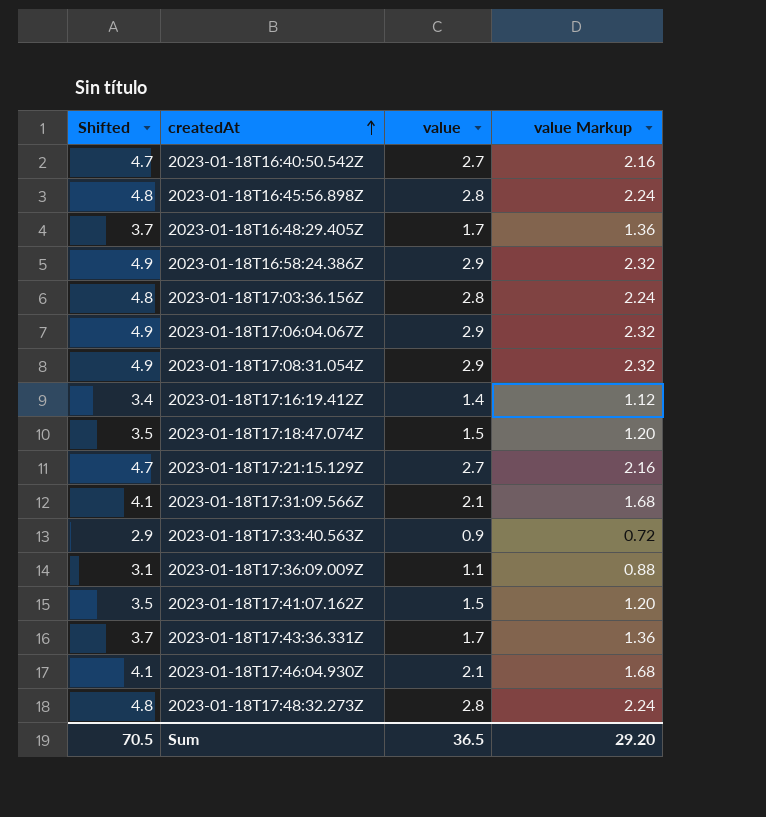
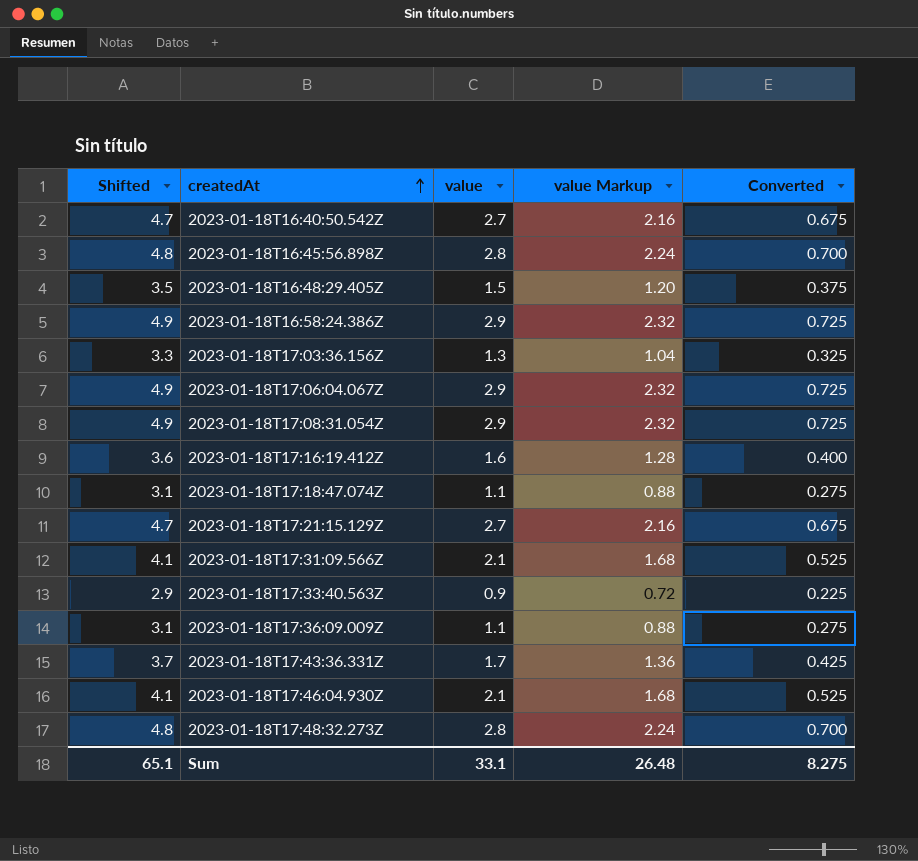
column Converted | formula: none -> [value] * 0.25
row 2023-01-18T17:41:07.162Z: 3.5 | 1.5 | 1.20 -> none
2023-01-18T16:48:29.405Z | Shifted: 3.7 -> 3.5
2023-01-18T16:48:29.405Z | value: 1.7 -> 1.5
2023-01-18T16:48:29.405Z | value Markup: 1.36 -> 1.20
2023-01-18T17:03:36.156Z | Shifted: 4.8 -> 3.3
2023-01-18T17:03:36.156Z | value: 2.8 -> 1.3
2023-01-18T17:03:36.156Z | value Markup: 2.24 -> 1.04
2023-01-18T17:16:19.412Z | Shifted: 3.4 -> 3.6
2023-01-18T17:16:19.412Z | value: 1.4 -> 1.6
2023-01-18T17:16:19.412Z | value Markup: 1.12 -> 1.28
2023-01-18T17:18:47.074Z | Shifted: 3.5 -> 3.1
2023-01-18T17:18:47.074Z | value: 1.5 -> 1.1
2023-01-18T17:18:47.074Z | value Markup: 1.20 -> 0.88
Sum | Shifted: 70.5 -> 65.1
Sum | value: 36.5 -> 33.1
Sum | value Markup: 29.20 -> 26.48

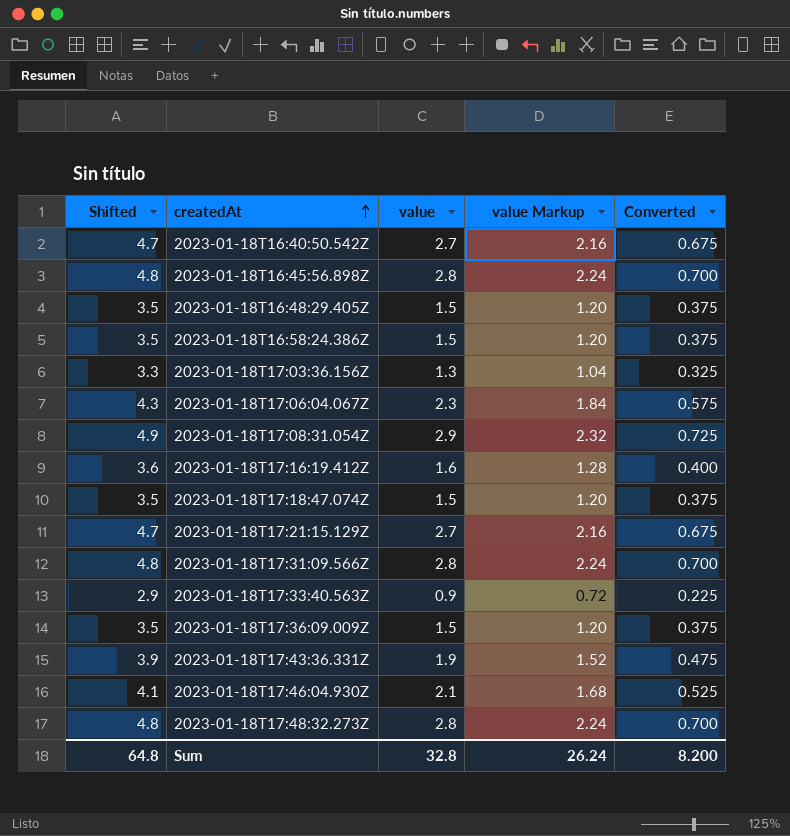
2023-01-18T16:58:24.386Z | Shifted: 4.9 -> 3.5
2023-01-18T16:58:24.386Z | value: 2.9 -> 1.5
2023-01-18T16:58:24.386Z | value Markup: 2.32 -> 1.20
2023-01-18T16:58:24.386Z | Converted: 0.725 -> 0.375
2023-01-18T17:06:04.067Z | Shifted: 4.9 -> 4.3
2023-01-18T17:06:04.067Z | value: 2.9 -> 2.3
2023-01-18T17:06:04.067Z | value Markup: 2.32 -> 1.84
2023-01-18T17:06:04.067Z | Converted: 0.725 -> 0.575
2023-01-18T17:18:47.074Z | Shifted: 3.1 -> 3.5
2023-01-18T17:18:47.074Z | value: 1.1 -> 1.5
2023-01-18T17:18:47.074Z | value Markup: 0.88 -> 1.20
2023-01-18T17:18:47.074Z | Converted: 0.275 -> 0.375
2023-01-18T17:31:09.566Z | Shifted: 4.1 -> 4.8
2023-01-18T17:31:09.566Z | value: 2.1 -> 2.8
2023-01-18T17:31:09.566Z | value Markup: 1.68 -> 2.24
2023-01-18T17:31:09.566Z | Converted: 0.525 -> 0.700
2023-01-18T17:36:09.009Z | Shifted: 3.1 -> 3.5
2023-01-18T17:36:09.009Z | value: 1.1 -> 1.5
2023-01-18T17:36:09.009Z | value Markup: 0.88 -> 1.20
2023-01-18T17:36:09.009Z | Converted: 0.275 -> 0.375
2023-01-18T17:43:36.331Z | Shifted: 3.7 -> 3.9
2023-01-18T17:43:36.331Z | value: 1.7 -> 1.9
2023-01-18T17:43:36.331Z | value Markup: 1.36 -> 1.52
2023-01-18T17:43:36.331Z | Converted: 0.425 -> 0.475
Sum | Shifted: 65.1 -> 64.8
Sum | value: 33.1 -> 32.8
Sum | value Markup: 26.48 -> 26.24
Sum | Converted: 8.275 -> 8.200

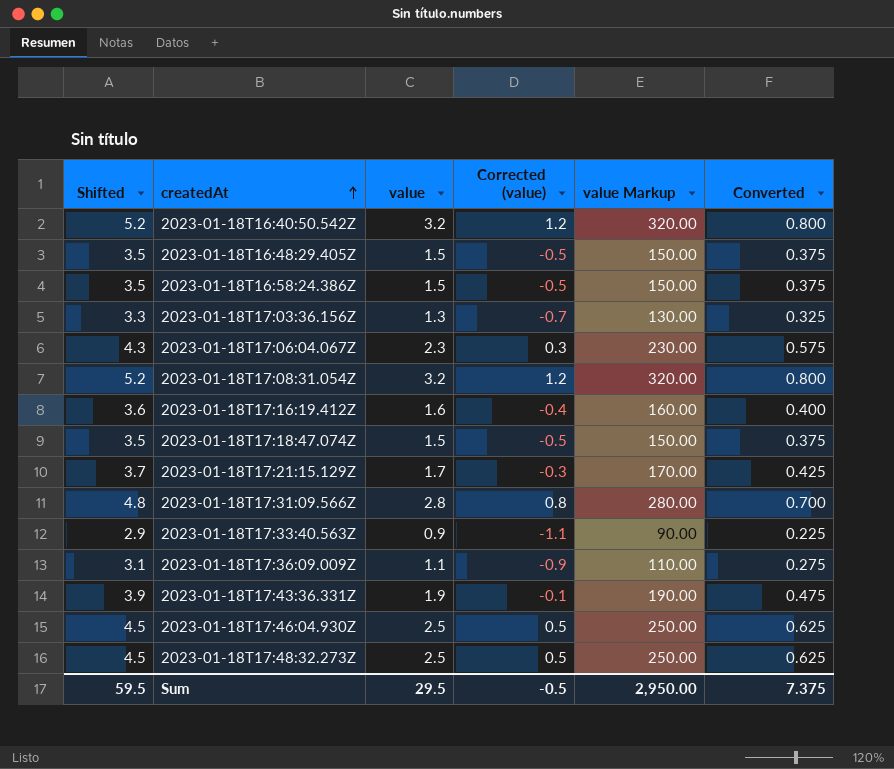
column Corrected (value) | formula: none -> [value] - 2
column value Markup | formula: [value] * 0.8 -> [value] * 100
row 2023-01-18T16:45:56.898Z: 4.8 | 2.8 | 2.24 | 0.700 -> none
2023-01-18T16:40:50.542Z | Shifted: 4.7 -> 5.2
2023-01-18T16:40:50.542Z | value: 2.7 -> 3.2
2023-01-18T16:40:50.542Z | Converted: 0.675 -> 0.800
2023-01-18T17:08:31.054Z | Shifted: 4.9 -> 5.2
2023-01-18T17:08:31.054Z | value: 2.9 -> 3.2
2023-01-18T17:08:31.054Z | Converted: 0.725 -> 0.800
2023-01-18T17:21:15.129Z | Shifted: 4.7 -> 3.7
2023-01-18T17:21:15.129Z | value: 2.7 -> 1.7
2023-01-18T17:21:15.129Z | Converted: 0.675 -> 0.425
2023-01-18T17:36:09.009Z | Shifted: 3.5 -> 3.1
2023-01-18T17:36:09.009Z | value: 1.5 -> 1.1
2023-01-18T17:36:09.009Z | Converted: 0.375 -> 0.275
2023-01-18T17:46:04.930Z | Shifted: 4.1 -> 4.5
2023-01-18T17:46:04.930Z | value: 2.1 -> 2.5
2023-01-18T17:46:04.930Z | Converted: 0.525 -> 0.625
2023-01-18T17:48:32.273Z | Shifted: 4.8 -> 4.5
2023-01-18T17:48:32.273Z | value: 2.8 -> 2.5
2023-01-18T17:48:32.273Z | Converted: 0.700 -> 0.625
Sum | Shifted: 64.8 -> 59.5
Sum | value: 32.8 -> 29.5
Sum | value Markup: 26.24 -> 2,950.00
Sum | Converted: 8.200 -> 7.375

